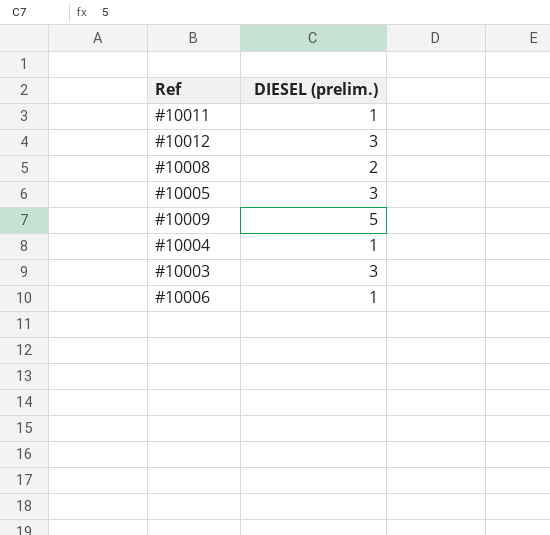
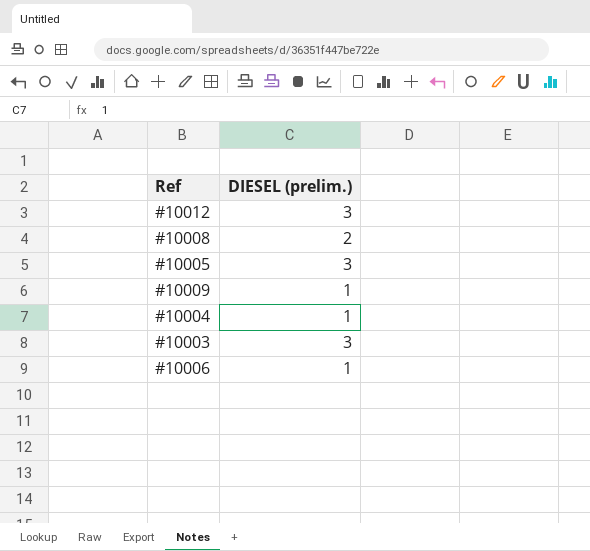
row #10011: 1 -> none
#10009 | DIESEL (prelim.): 5 -> 1

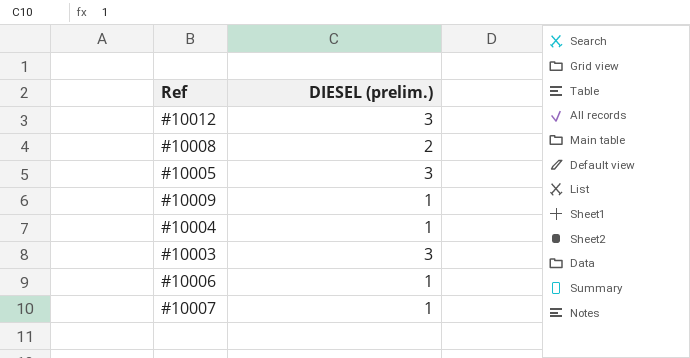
row #10007: none -> 1

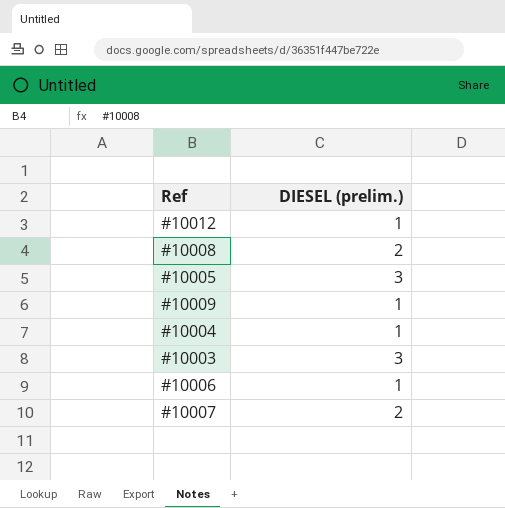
#10012 | DIESEL (prelim.): 3 -> 1
#10007 | DIESEL (prelim.): 1 -> 2

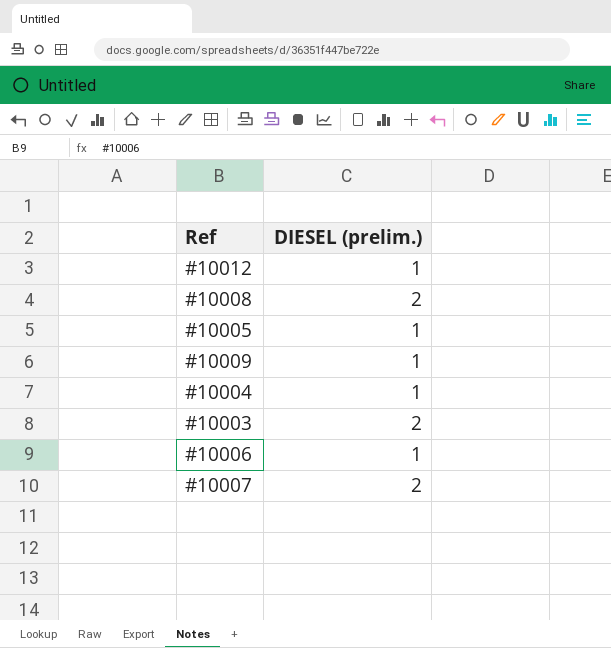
#10005 | DIESEL (prelim.): 3 -> 1
#10003 | DIESEL (prelim.): 3 -> 2

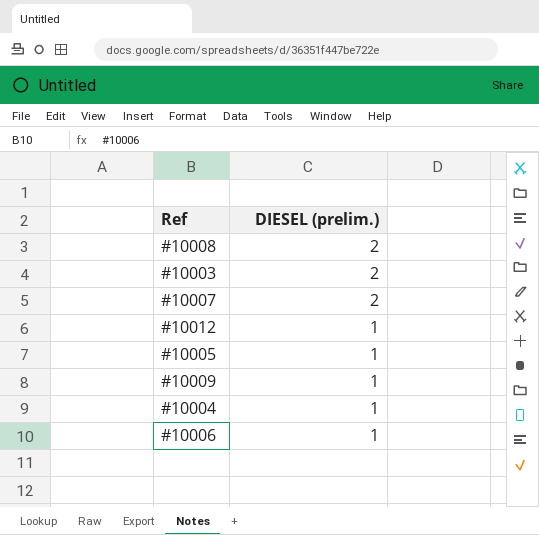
row order: none -> DIESEL (prelim.) descending

